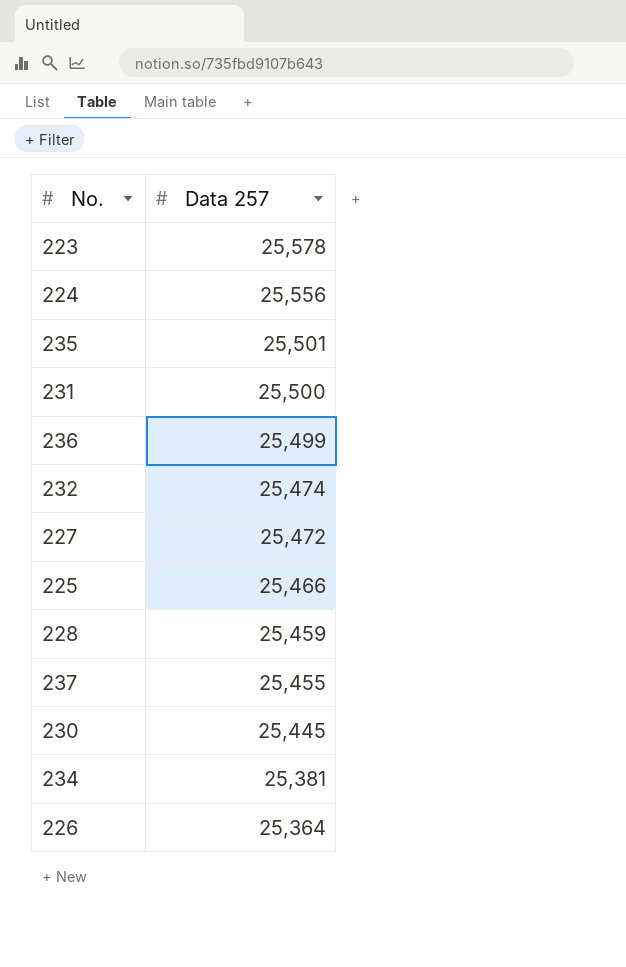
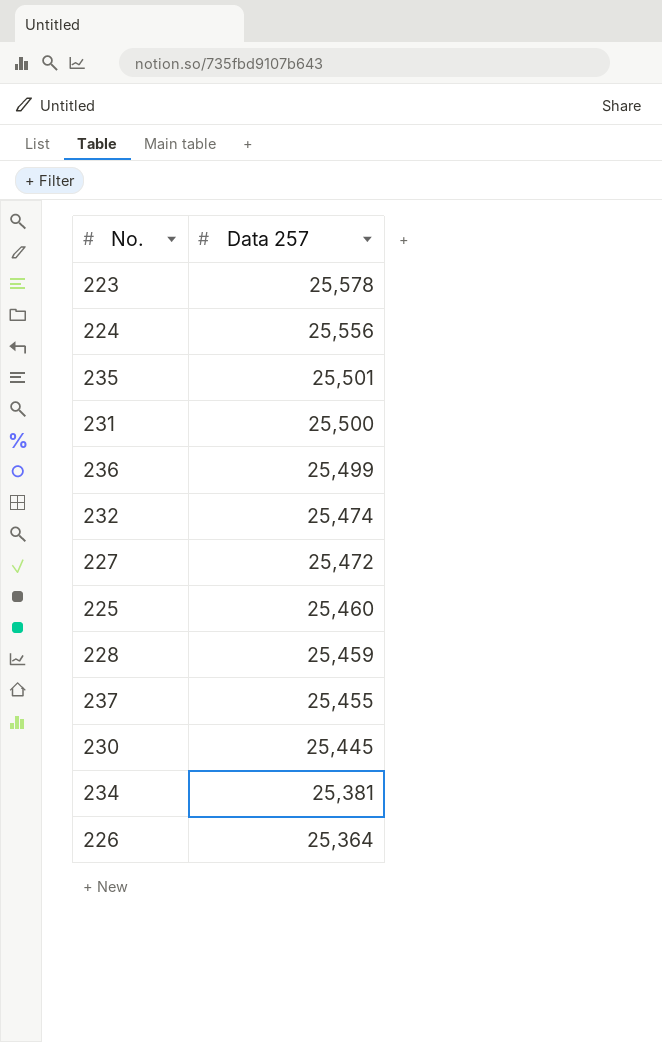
225 | Data 257: 25,466 -> 25,460

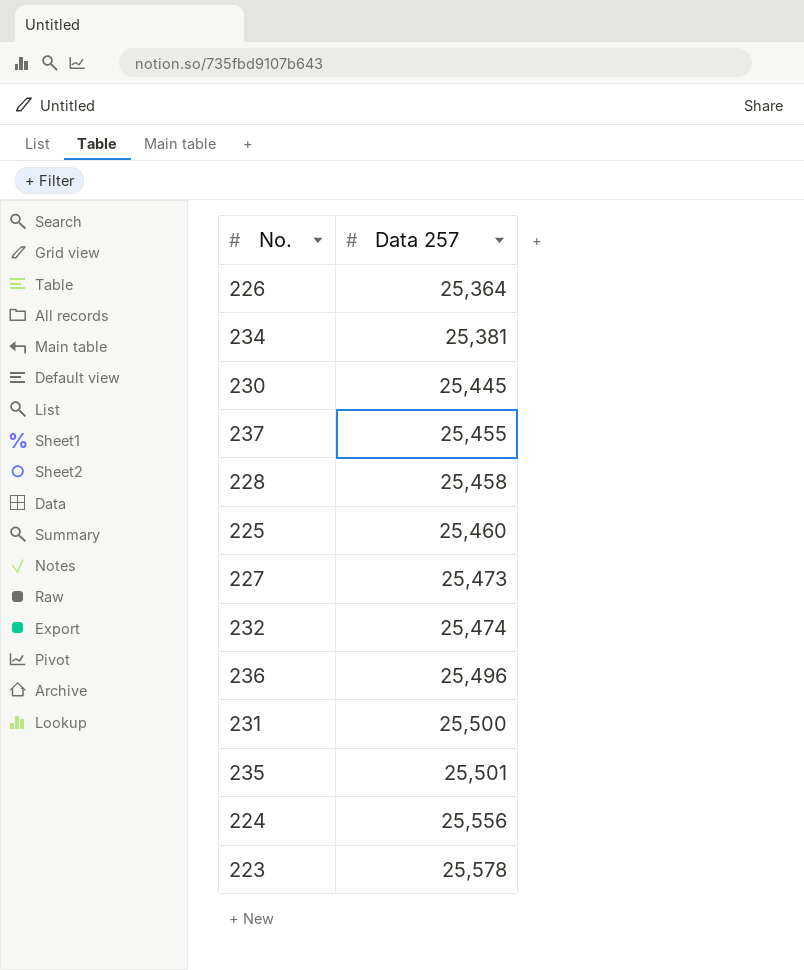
row order: Data 257 descending -> Data 257 ascending
228 | Data 257: 25,459 -> 25,458
227 | Data 257: 25,472 -> 25,473
236 | Data 257: 25,499 -> 25,496

